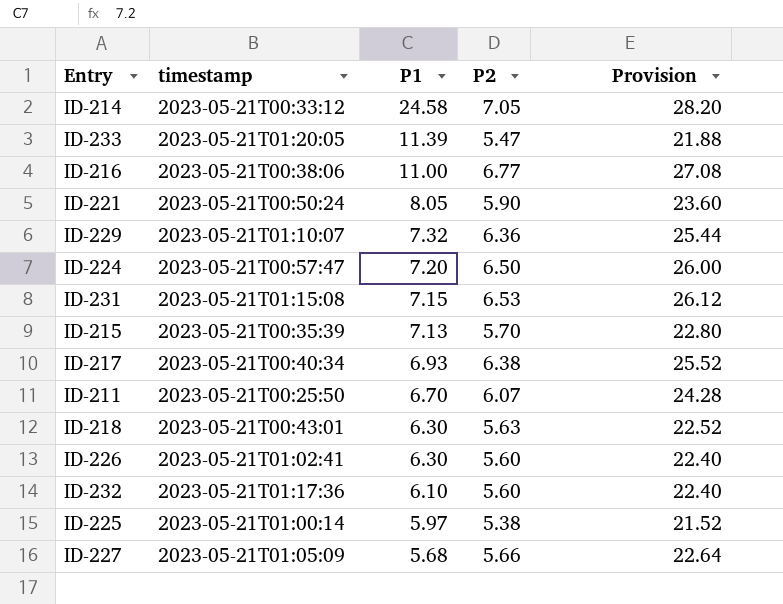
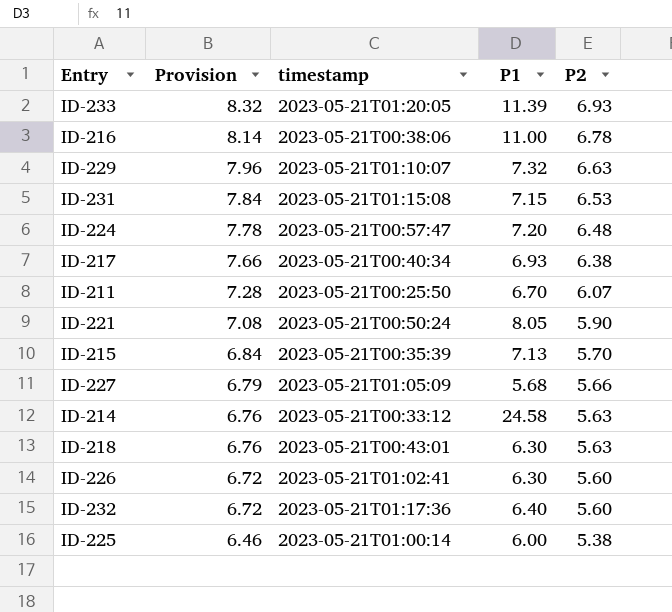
row order: P1 descending -> Provision descending
column Provision | formula: [P2] * 4 -> [P2] * 1.2
column Provision | position: 5 -> 2
ID-233 | P2: 5.47 -> 6.93
ID-216 | P2: 6.77 -> 6.78
ID-229 | P2: 6.36 -> 6.63
ID-224 | P2: 6.50 -> 6.48
ID-214 | P2: 7.05 -> 5.63
ID-232 | P1: 6.10 -> 6.40
ID-225 | P1: 5.97 -> 6.00

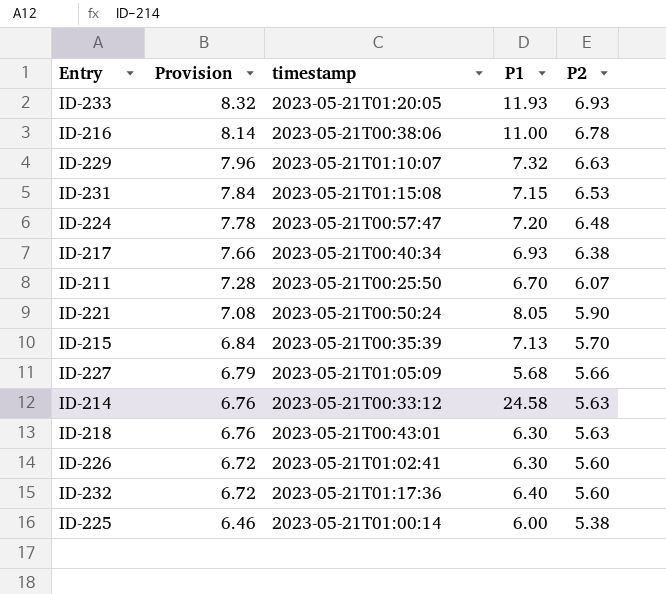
ID-233 | P1: 11.39 -> 11.93

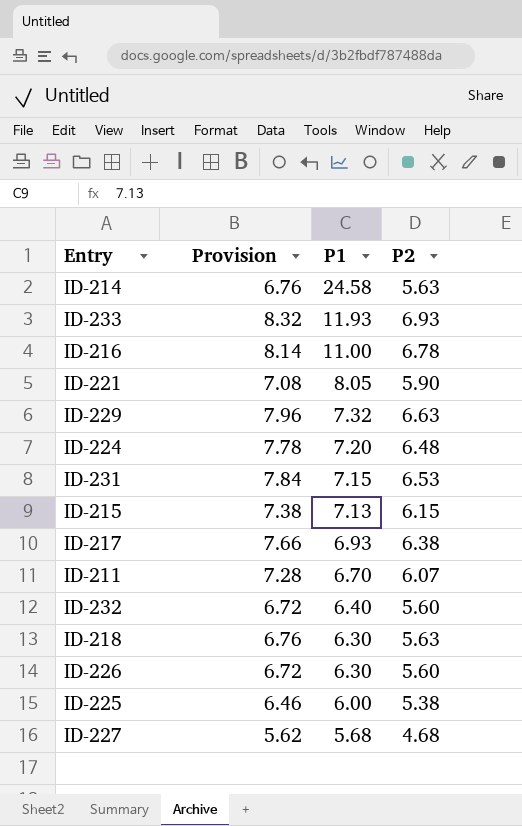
row order: Provision descending -> P1 descending
column timestamp | position: 3 -> none
ID-215 | Provision: 6.84 -> 7.38
ID-215 | P2: 5.70 -> 6.15
ID-227 | Provision: 6.79 -> 5.62
ID-227 | P2: 5.66 -> 4.68

